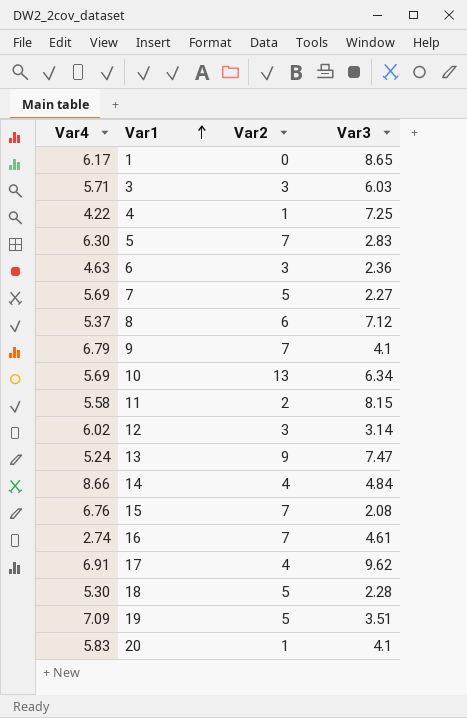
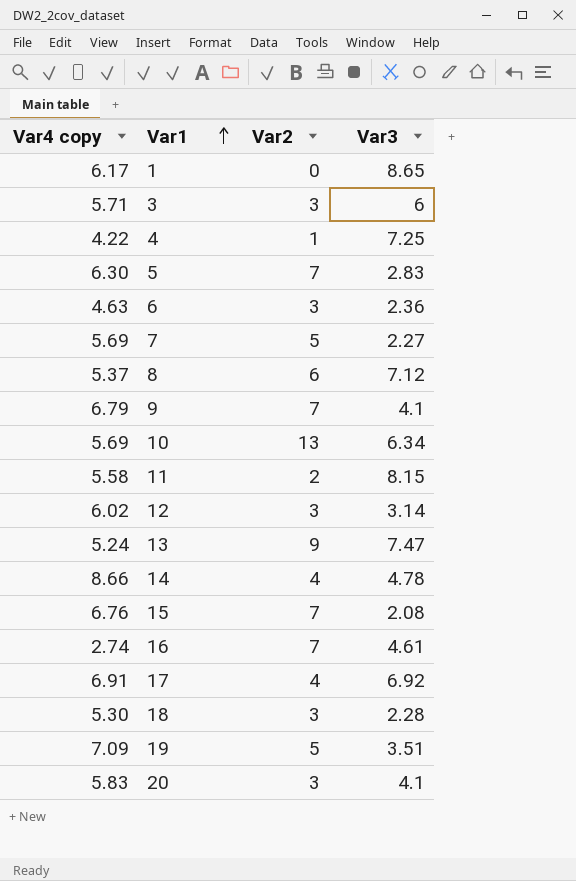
column name: Var4 -> Var4 copy
3 | Var3: 6.03 -> 6
14 | Var3: 4.84 -> 4.78
17 | Var3: 9.62 -> 6.92
18 | Var2: 5 -> 3
20 | Var2: 1 -> 3

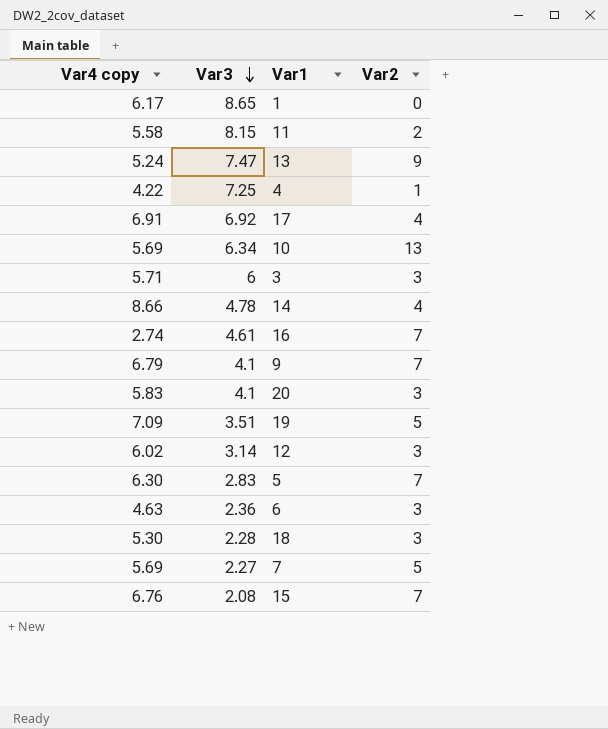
row order: Var1 ascending -> Var3 descending
column Var3 | position: 4 -> 2
row 8: 5.37 | 6 | 7.12 -> none

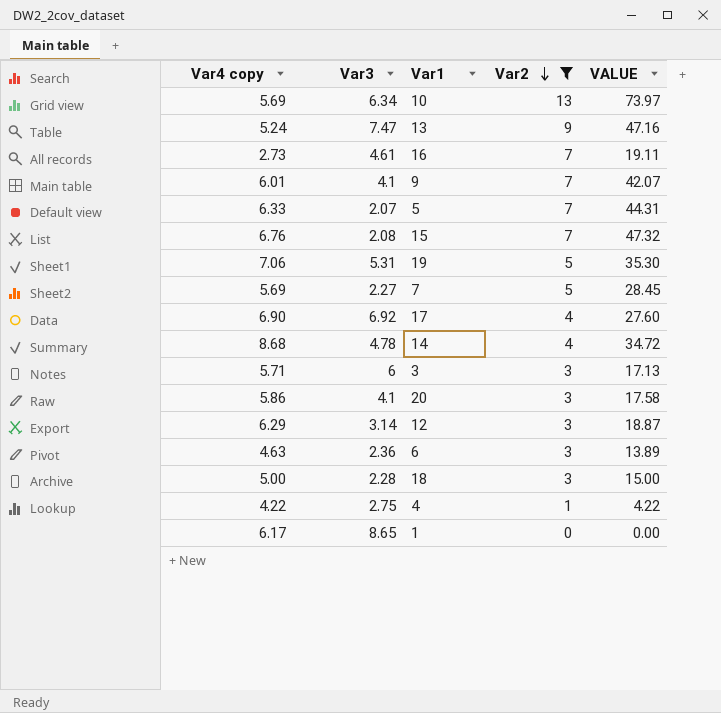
filter: none -> Var2 != 2
row order: Var3 descending -> Var2 descending
column VALUE | formula: none -> [Var4 copy] * [Var2]
16 | Var4 copy: 2.74 -> 2.73
9 | Var4 copy: 6.79 -> 6.01
5 | Var4 copy: 6.30 -> 6.33
5 | Var3: 2.83 -> 2.07
19 | Var4 copy: 7.09 -> 7.06
19 | Var3: 3.51 -> 5.31
17 | Var4 copy: 6.91 -> 6.90
14 | Var4 copy: 8.66 -> 8.68
20 | Var4 copy: 5.83 -> 5.86
12 | Var4 copy: 6.02 -> 6.29
18 | Var4 copy: 5.30 -> 5.00
4 | Var3: 7.25 -> 2.75

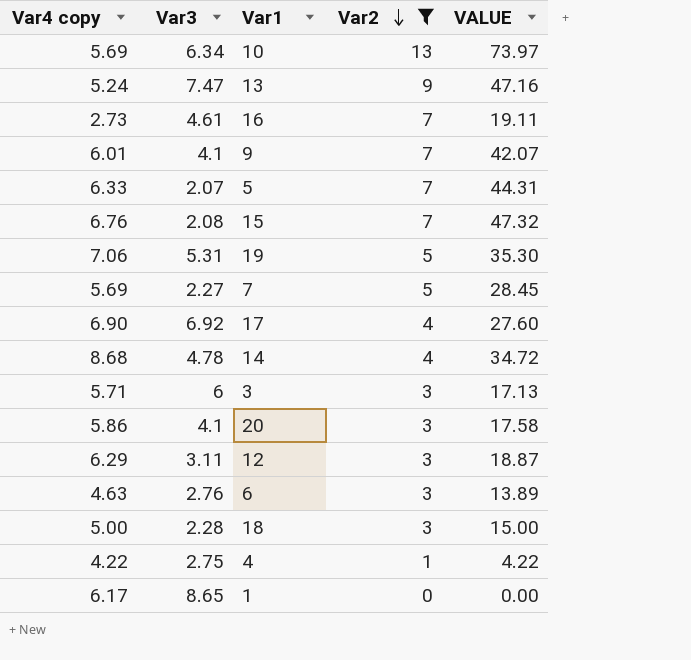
12 | Var3: 3.14 -> 3.11
6 | Var3: 2.36 -> 2.76

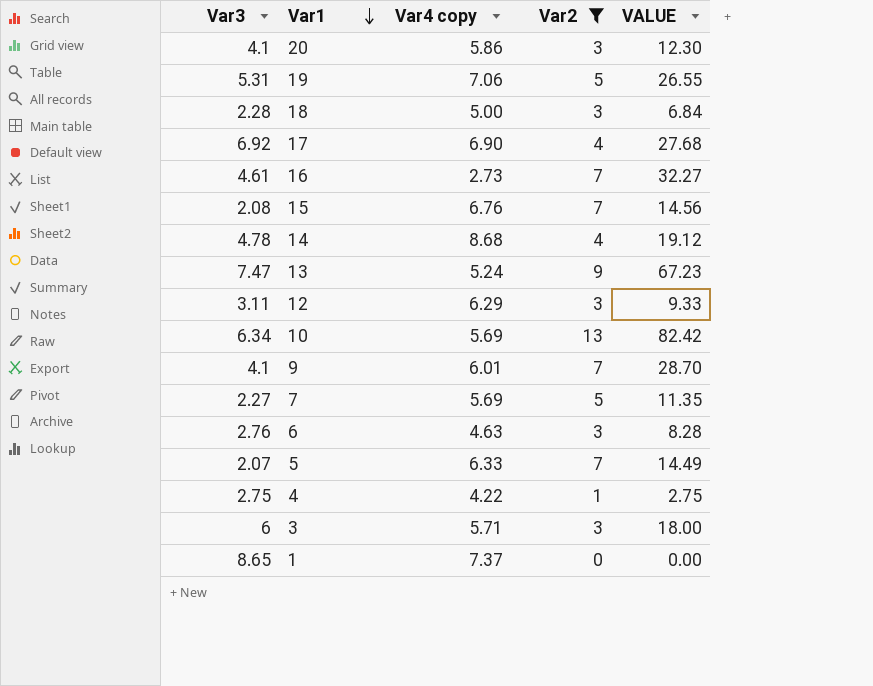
row order: Var2 descending -> Var1 descending
column Var4 copy | position: 1 -> 3
column VALUE | formula: [Var4 copy] * [Var2] -> [Var3] * [Var2]
1 | Var4 copy: 6.17 -> 7.37

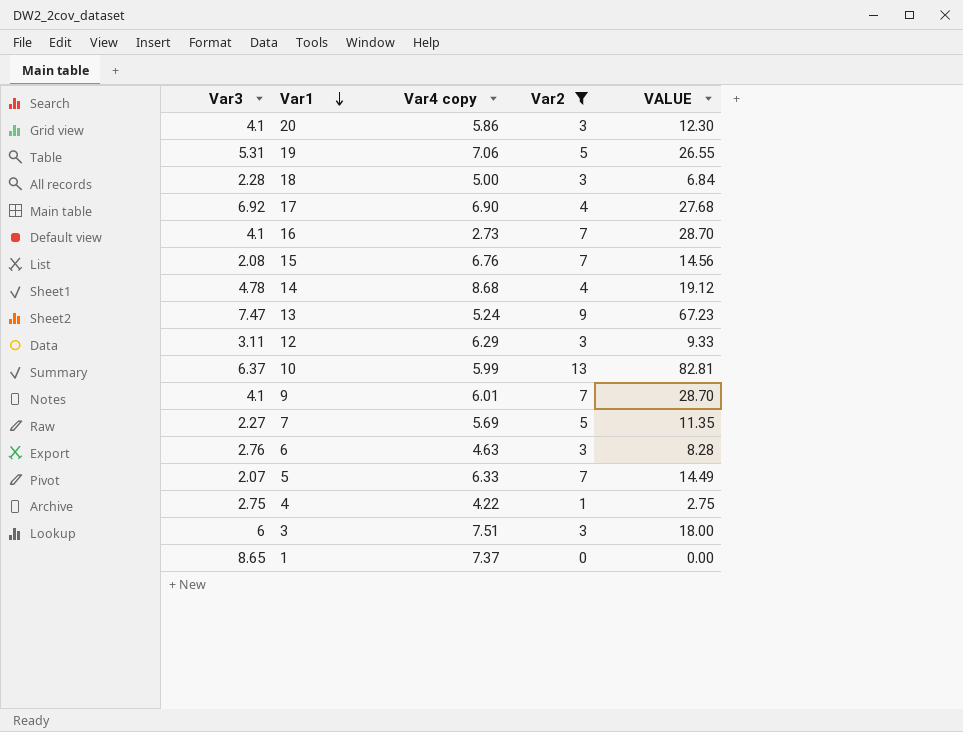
16 | Var3: 4.61 -> 4.1
16 | VALUE: 32.27 -> 28.70
10 | Var3: 6.34 -> 6.37
10 | Var4 copy: 5.69 -> 5.99
10 | VALUE: 82.42 -> 82.81
3 | Var4 copy: 5.71 -> 7.51

